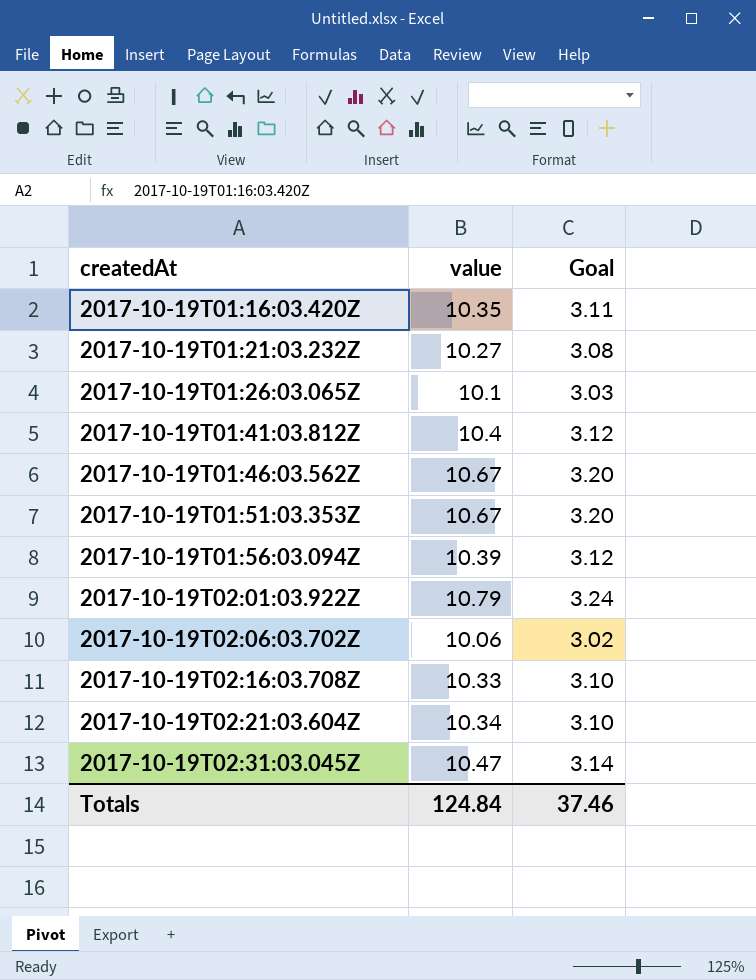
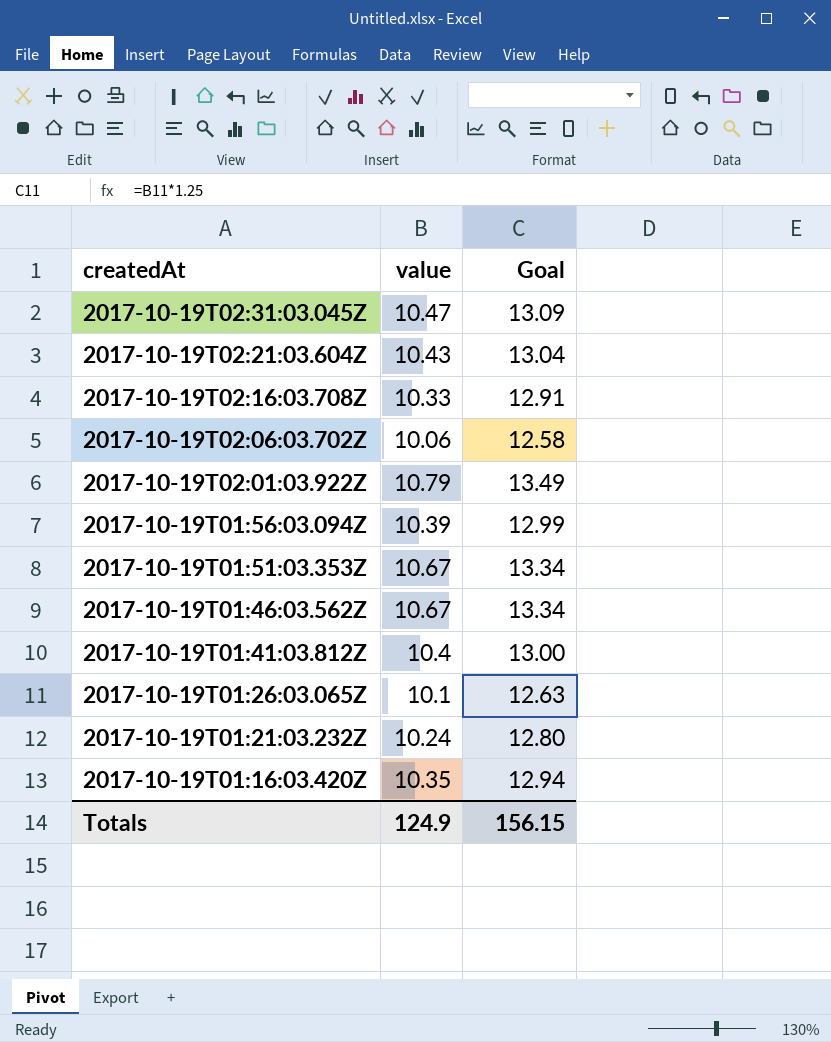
row order: createdAt ascending -> createdAt descending
column Goal | formula: [value] * 0.3 -> [value] * 1.25
2017-10-19T02:21:03.604Z | value: 10.34 -> 10.43
2017-10-19T01:21:03.232Z | value: 10.27 -> 10.24
Totals | value: 124.84 -> 124.9
Totals | Goal: 37.46 -> 156.15

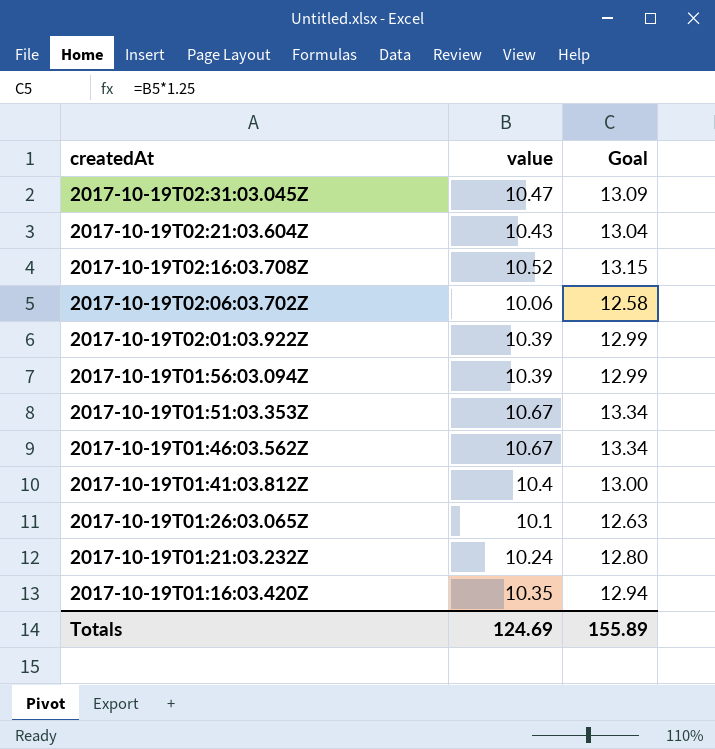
2017-10-19T02:16:03.708Z | value: 10.33 -> 10.52
2017-10-19T02:16:03.708Z | Goal: 12.91 -> 13.15
2017-10-19T02:01:03.922Z | value: 10.79 -> 10.39
2017-10-19T02:01:03.922Z | Goal: 13.49 -> 12.99
Totals | value: 124.9 -> 124.69
Totals | Goal: 156.15 -> 155.89

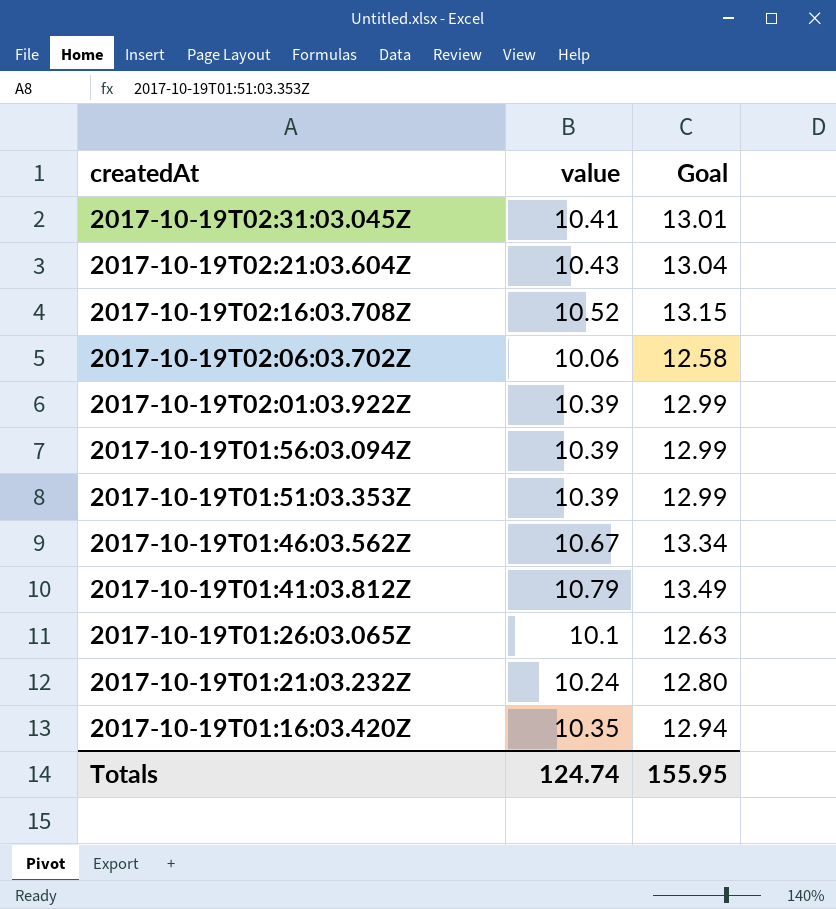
2017-10-19T02:31:03.045Z | value: 10.47 -> 10.41
2017-10-19T02:31:03.045Z | Goal: 13.09 -> 13.01
2017-10-19T01:51:03.353Z | value: 10.67 -> 10.39
2017-10-19T01:51:03.353Z | Goal: 13.34 -> 12.99
2017-10-19T01:41:03.812Z | value: 10.4 -> 10.79
2017-10-19T01:41:03.812Z | Goal: 13.00 -> 13.49
Totals | value: 124.69 -> 124.74
Totals | Goal: 155.89 -> 155.95

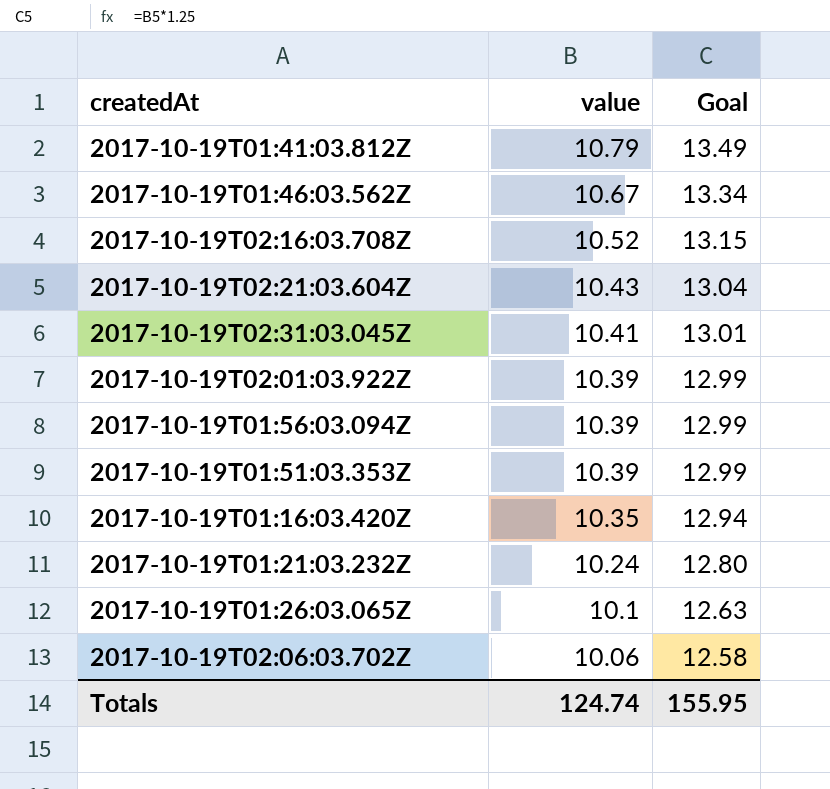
row order: createdAt descending -> value descending

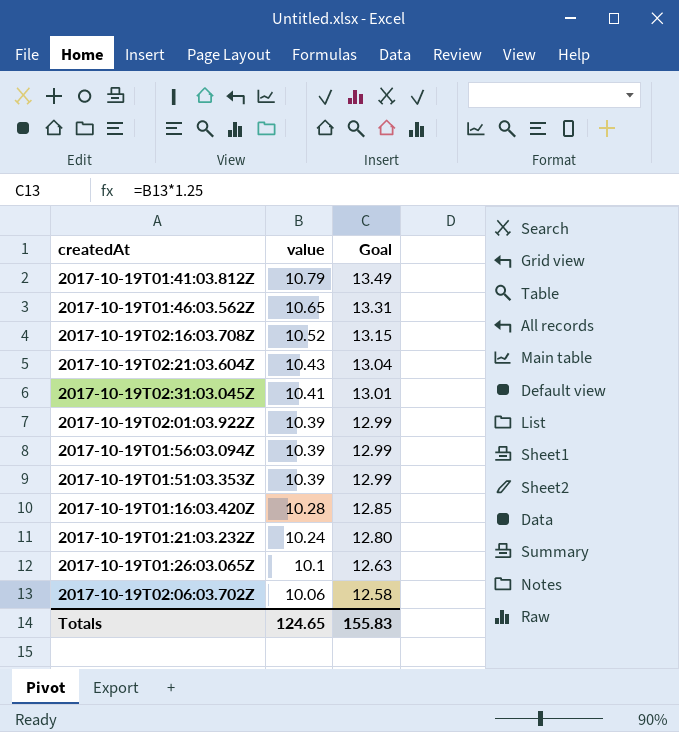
2017-10-19T01:46:03.562Z | value: 10.67 -> 10.65
2017-10-19T01:46:03.562Z | Goal: 13.34 -> 13.31
2017-10-19T01:16:03.420Z | value: 10.35 -> 10.28
2017-10-19T01:16:03.420Z | Goal: 12.94 -> 12.85
Totals | value: 124.74 -> 124.65
Totals | Goal: 155.95 -> 155.83

